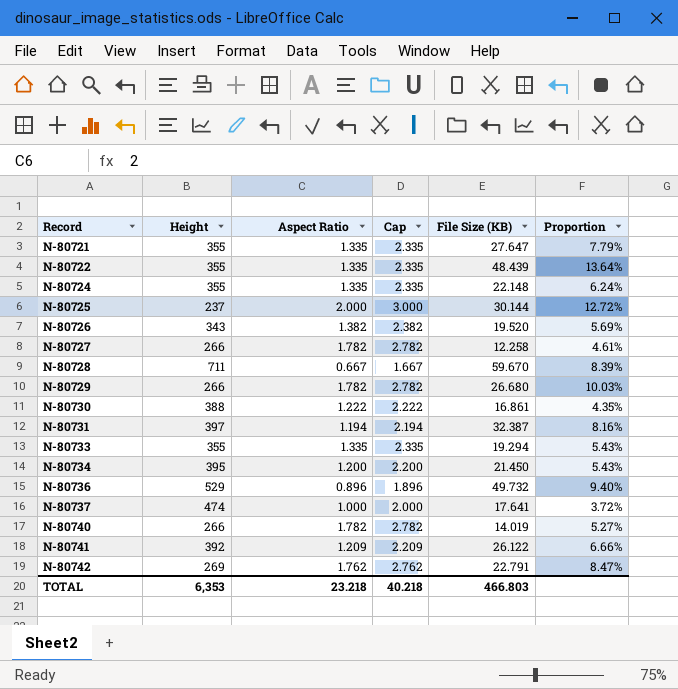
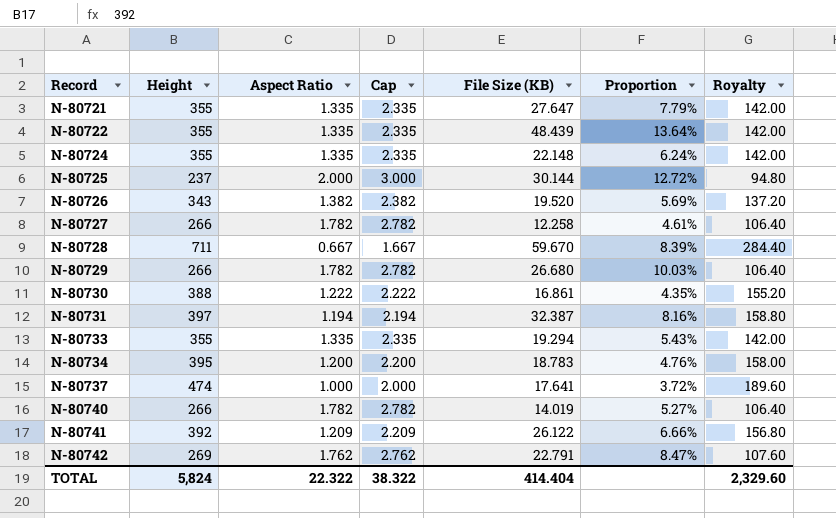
column Royalty | formula: none -> [Height] * 0.4
row N-80736: 529 | 0.896 | 1.896 | 49.732 | 9.40% -> none
N-80734 | File Size (KB): 21.450 -> 18.783
N-80734 | Proportion: 5.43% -> 4.76%
TOTAL | Height: 6,353 -> 5,824
TOTAL | Aspect Ratio: 23.218 -> 22.322
TOTAL | Cap: 40.218 -> 38.322
TOTAL | File Size (KB): 466.803 -> 414.404

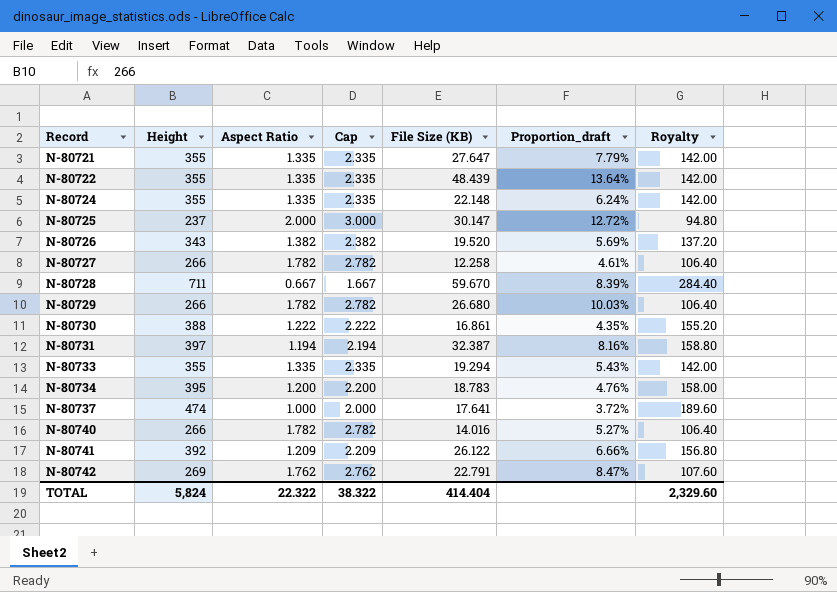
column name: Proportion -> Proportion_draft
N-80725 | File Size (KB): 30.144 -> 30.147
N-80740 | File Size (KB): 14.019 -> 14.016

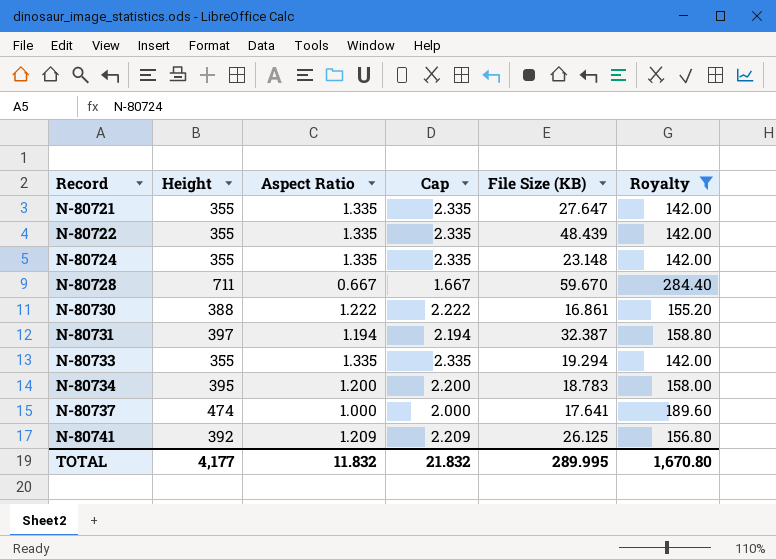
filter: none -> Royalty >= 142.00
column Proportion_draft | formula: [File Size (KB)] / [Height] -> none
N-80724 | File Size (KB): 22.148 -> 23.148
N-80741 | File Size (KB): 26.122 -> 26.125
TOTAL | Height: 5,824 -> 4,177
TOTAL | Aspect Ratio: 22.322 -> 11.832
TOTAL | Cap: 38.322 -> 21.832
TOTAL | File Size (KB): 414.404 -> 289.995
TOTAL | Royalty: 2,329.60 -> 1,670.80

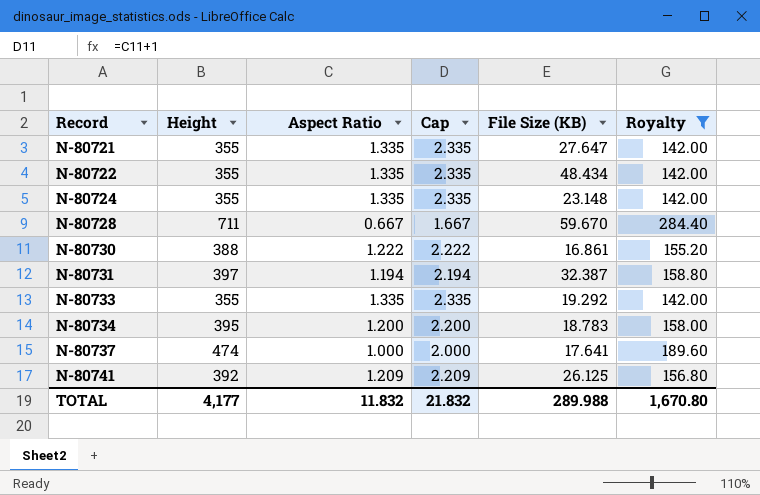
N-80722 | File Size (KB): 48.439 -> 48.434
N-80733 | File Size (KB): 19.294 -> 19.292
TOTAL | File Size (KB): 289.995 -> 289.988

